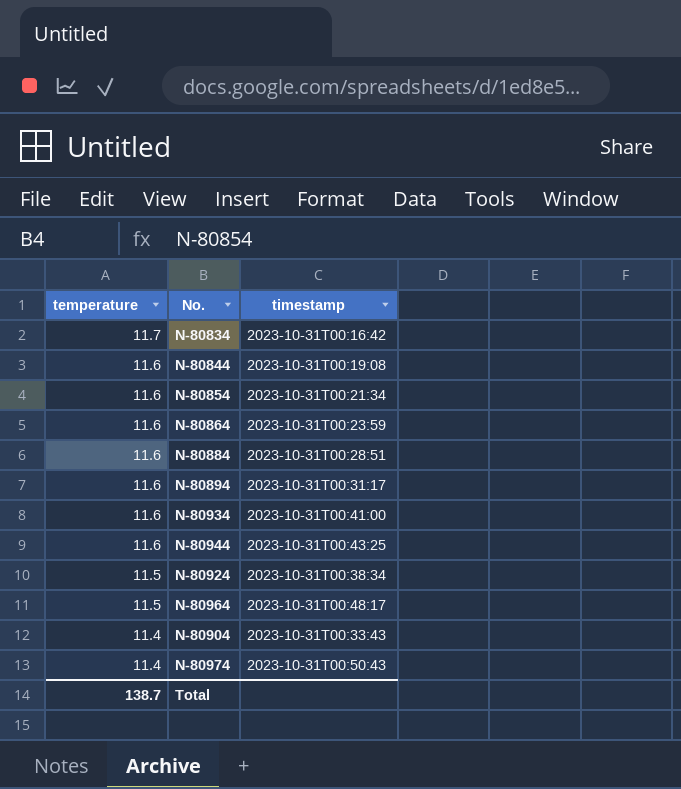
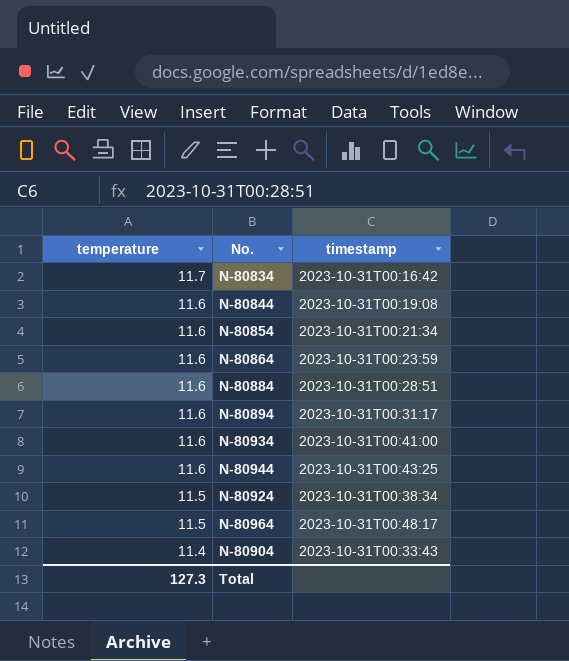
row N-80974: 11.4 | 2023-10-31T00:50:43 -> none
Total | temperature: 138.7 -> 127.3

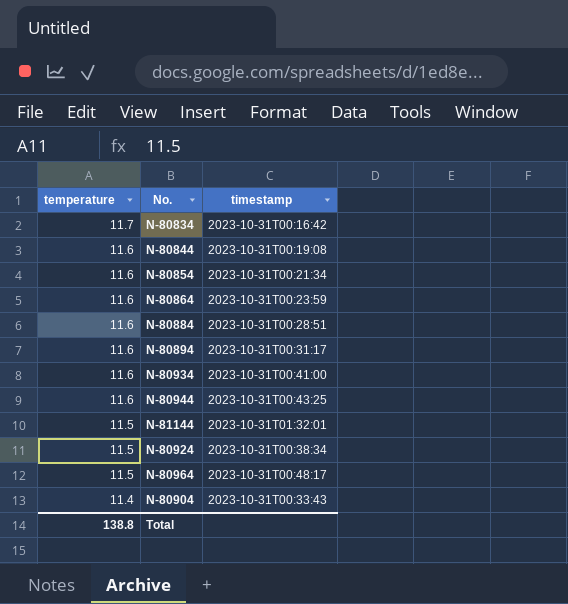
row N-81144: none -> 11.5 | 2023-10-31T01:32:01
Total | temperature: 127.3 -> 138.8

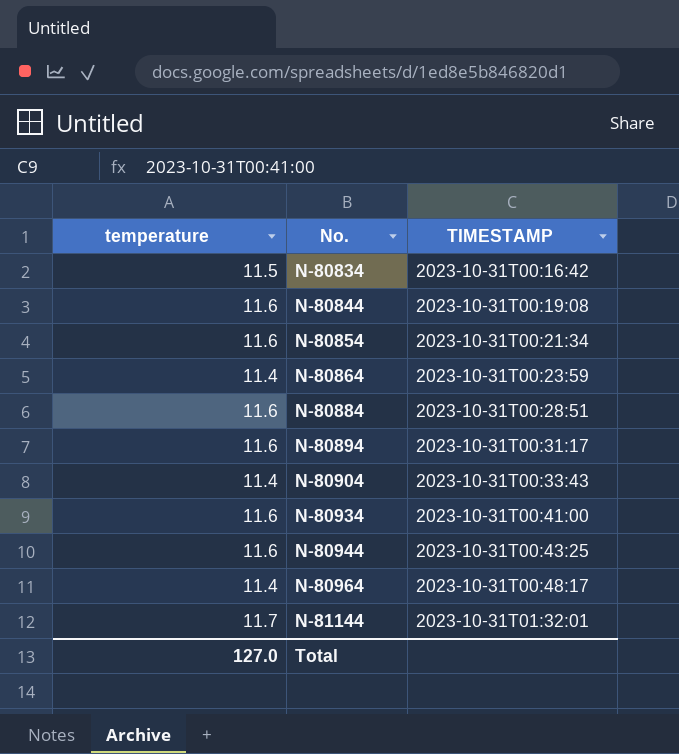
row order: temperature descending -> No. ascending
column name: timestamp -> TIMESTAMP
row N-80924: 11.5 | 2023-10-31T00:38:34 -> none
N-80834 | temperature: 11.7 -> 11.5
N-80864 | temperature: 11.6 -> 11.4
N-80964 | temperature: 11.5 -> 11.4
N-81144 | temperature: 11.5 -> 11.7
Total | temperature: 138.8 -> 127.0

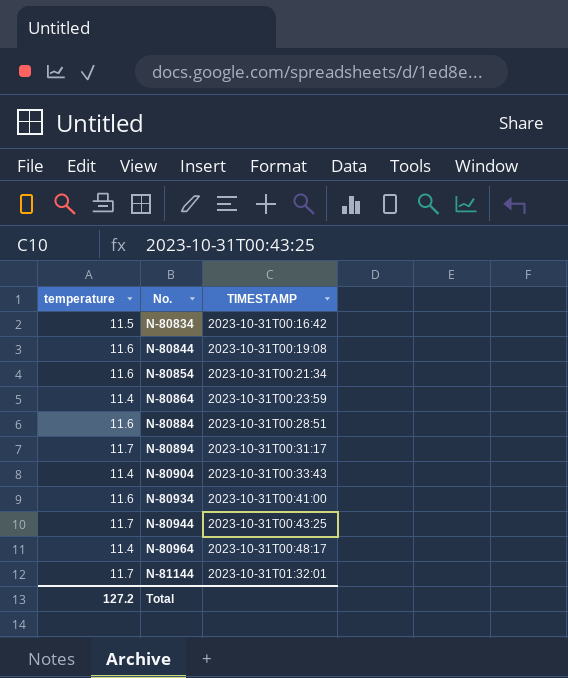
N-80894 | temperature: 11.6 -> 11.7
N-80944 | temperature: 11.6 -> 11.7
Total | temperature: 127.0 -> 127.2

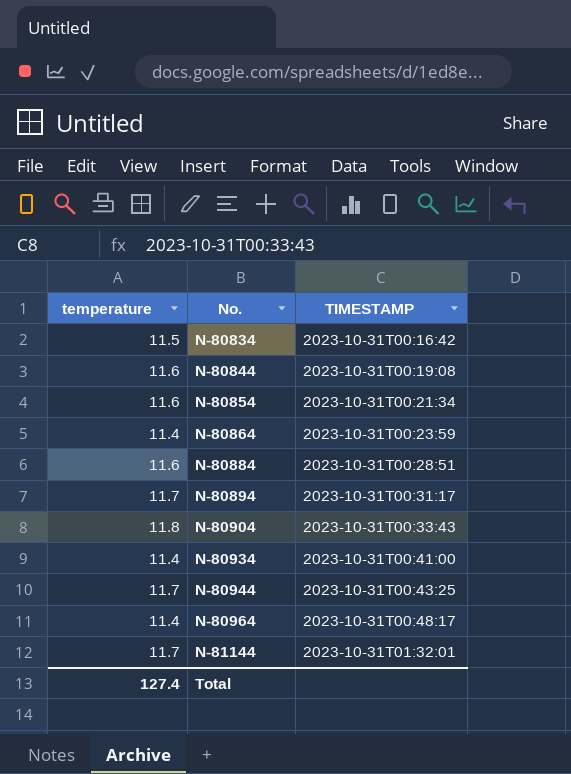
N-80904 | temperature: 11.4 -> 11.8
N-80934 | temperature: 11.6 -> 11.4
Total | temperature: 127.2 -> 127.4

